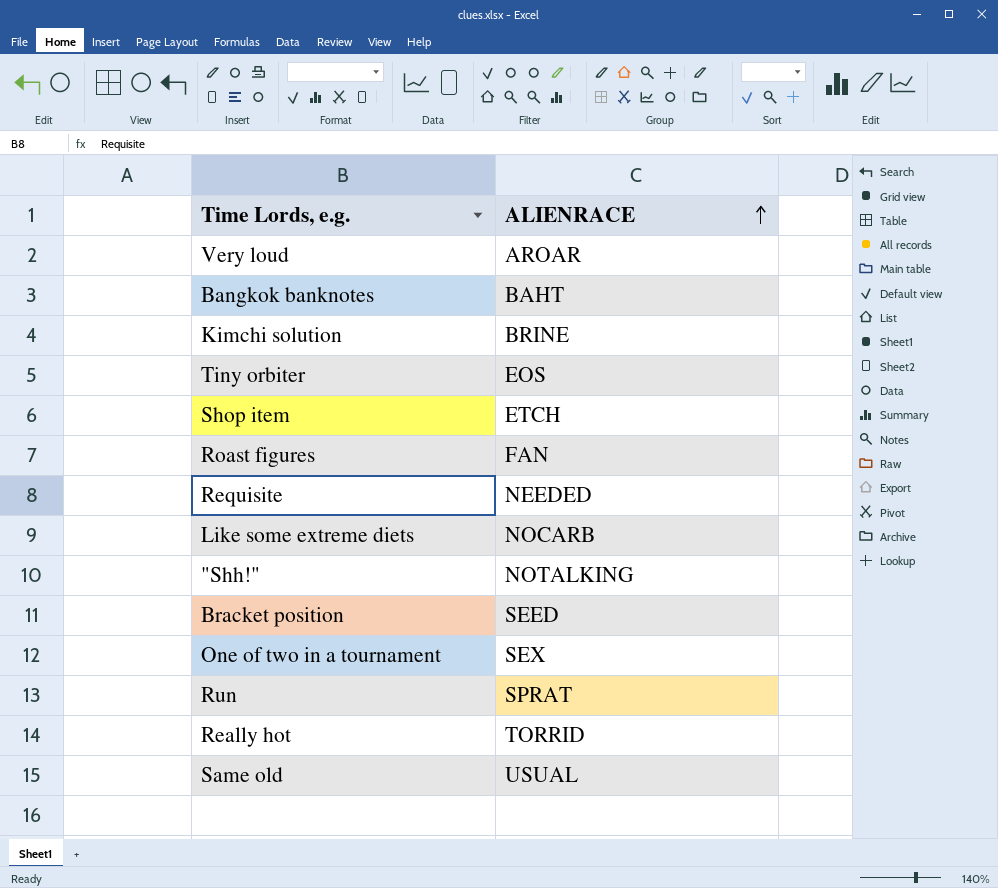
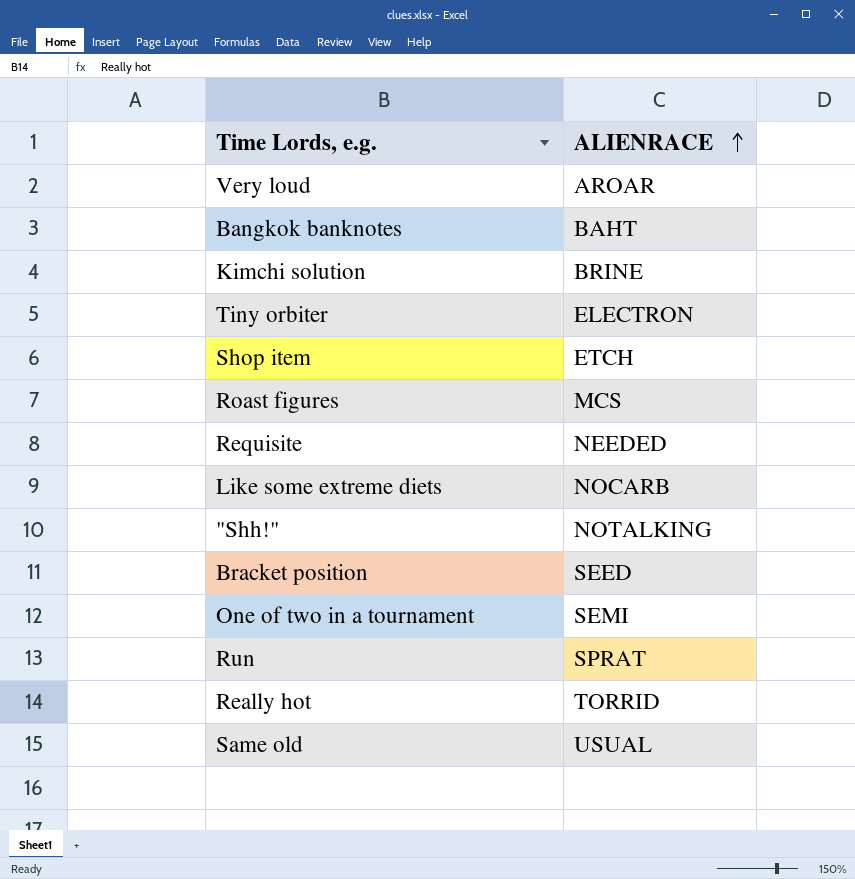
Tiny orbiter | ALIENRACE: EOS -> ELECTRON
Roast figures | ALIENRACE: FAN -> MCS
One of two in a tournament | ALIENRACE: SEX -> SEMI

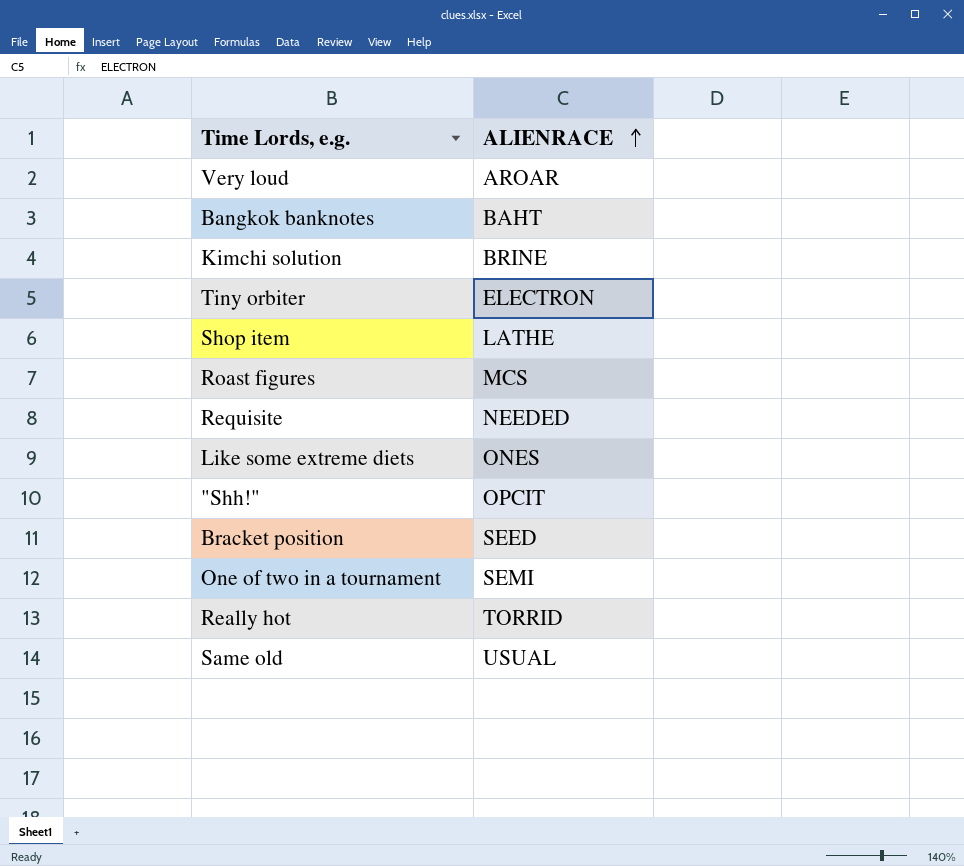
row Run: SPRAT -> none
Shop item | ALIENRACE: ETCH -> LATHE
Like some extreme diets | ALIENRACE: NOCARB -> ONES
"Shh!" | ALIENRACE: NOTALKING -> OPCIT

